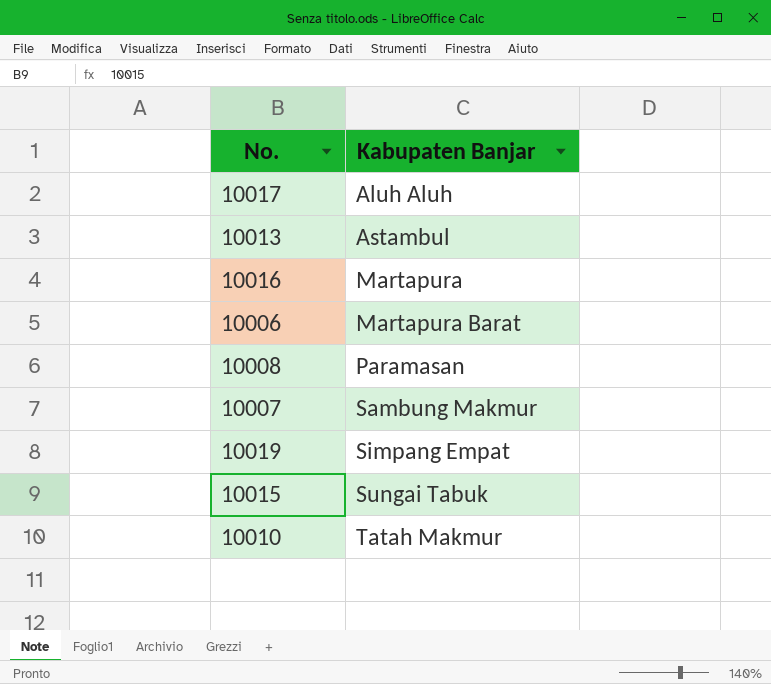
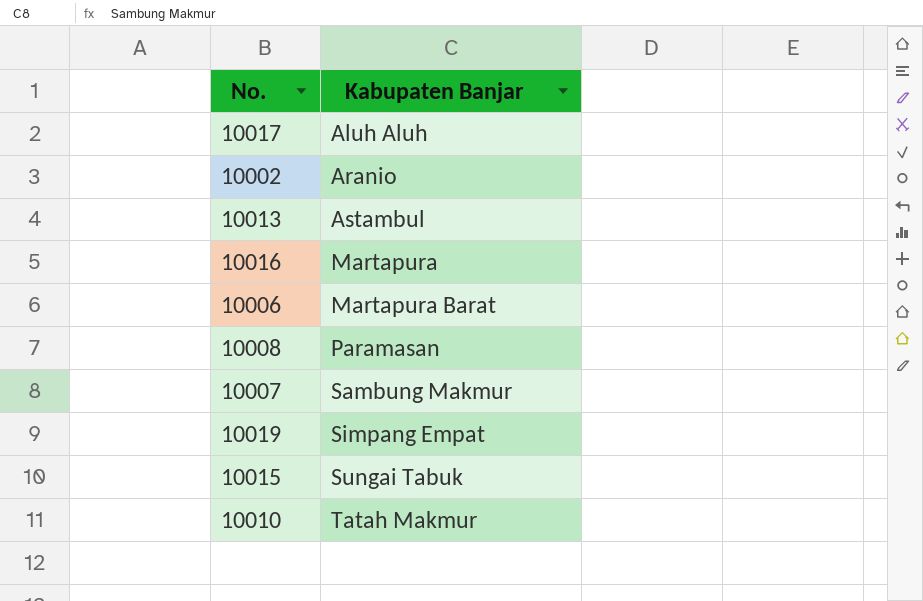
row 10002: none -> Aranio

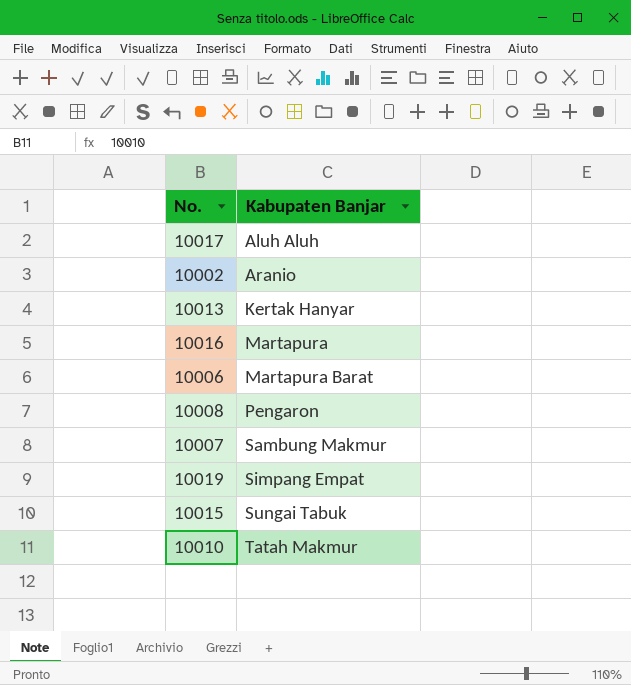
10013 | Kabupaten Banjar: Astambul -> Kertak Hanyar
10008 | Kabupaten Banjar: Paramasan -> Pengaron

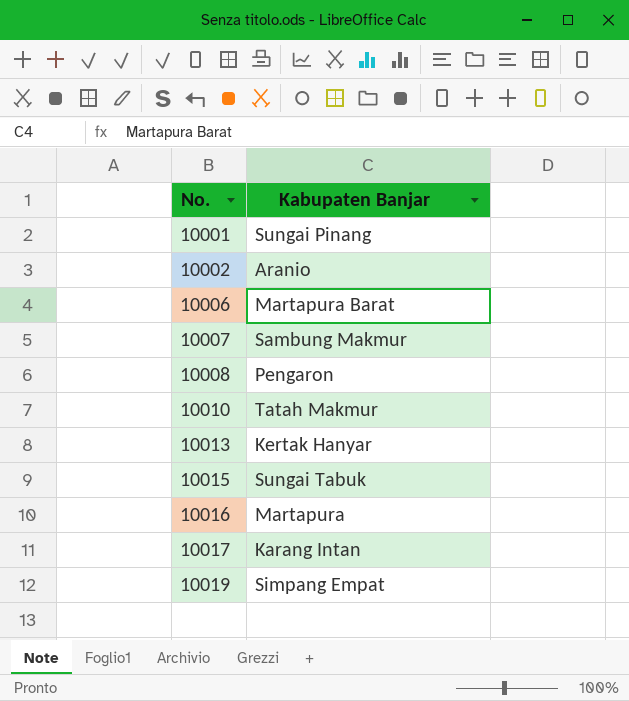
row order: Kabupaten Banjar ascending -> No. ascending
row 10001: none -> Sungai Pinang
10017 | Kabupaten Banjar: Aluh Aluh -> Karang Intan

